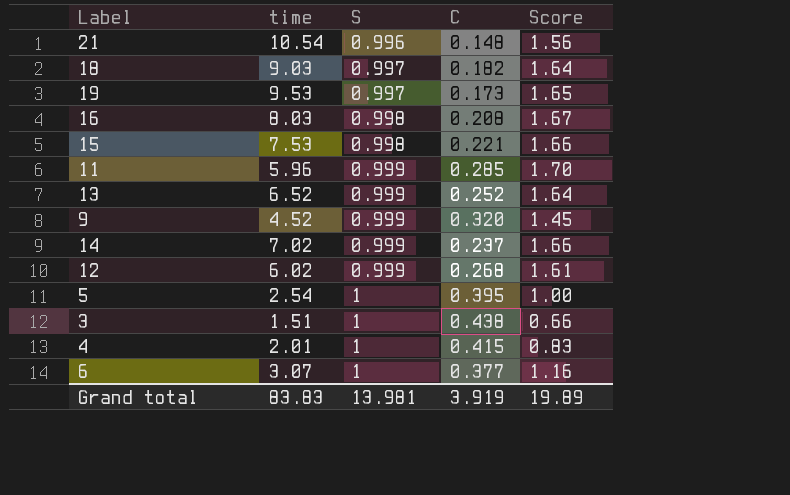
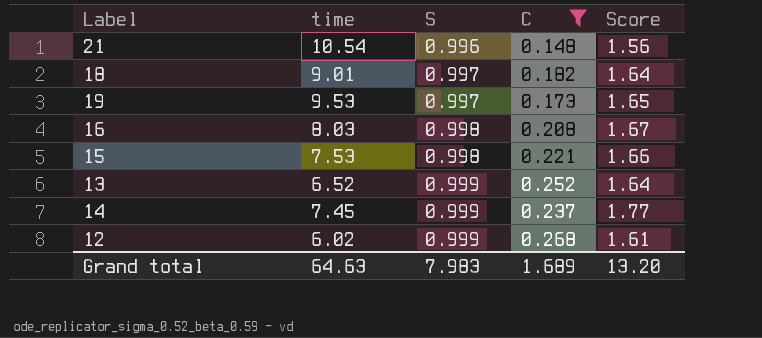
filter: none -> C <= 0.268
18 | time: 9.03 -> 9.01
14 | time: 7.02 -> 7.45
14 | Score: 1.66 -> 1.77
Grand total | time: 83.83 -> 64.63
Grand total | S: 13.981 -> 7.983
Grand total | C: 3.919 -> 1.689
Grand total | Score: 19.89 -> 13.20

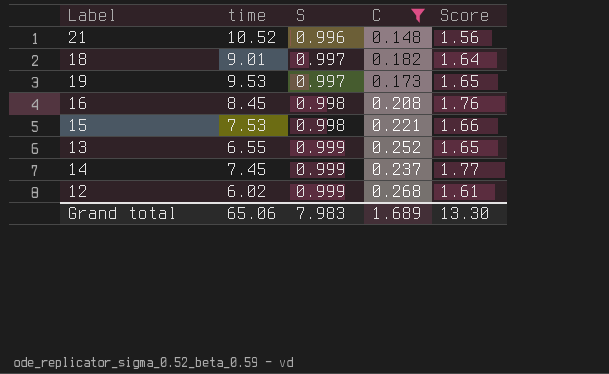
21 | time: 10.54 -> 10.52
16 | time: 8.03 -> 8.45
16 | Score: 1.67 -> 1.76
13 | time: 6.52 -> 6.55
13 | Score: 1.64 -> 1.65
Grand total | time: 64.63 -> 65.06
Grand total | Score: 13.20 -> 13.30

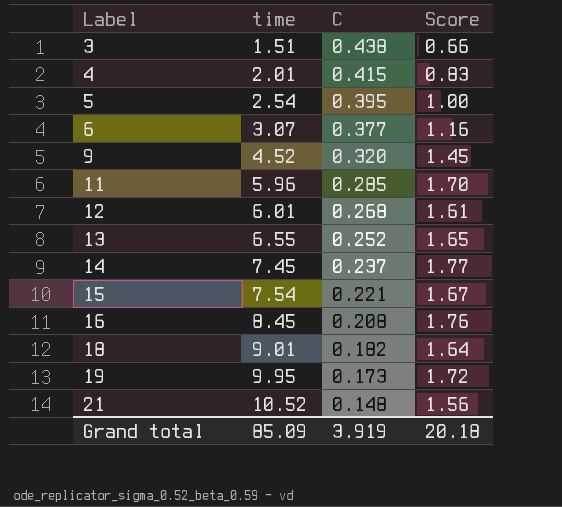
filter: C <= 0.268 -> none
row order: S ascending -> Label ascending
column S | position: 3 -> none
12 | time: 6.02 -> 6.01
15 | time: 7.53 -> 7.54
15 | Score: 1.66 -> 1.67
19 | time: 9.53 -> 9.95
19 | Score: 1.65 -> 1.72
Grand total | time: 65.06 -> 85.09
Grand total | C: 1.689 -> 3.919
Grand total | Score: 13.30 -> 20.18

